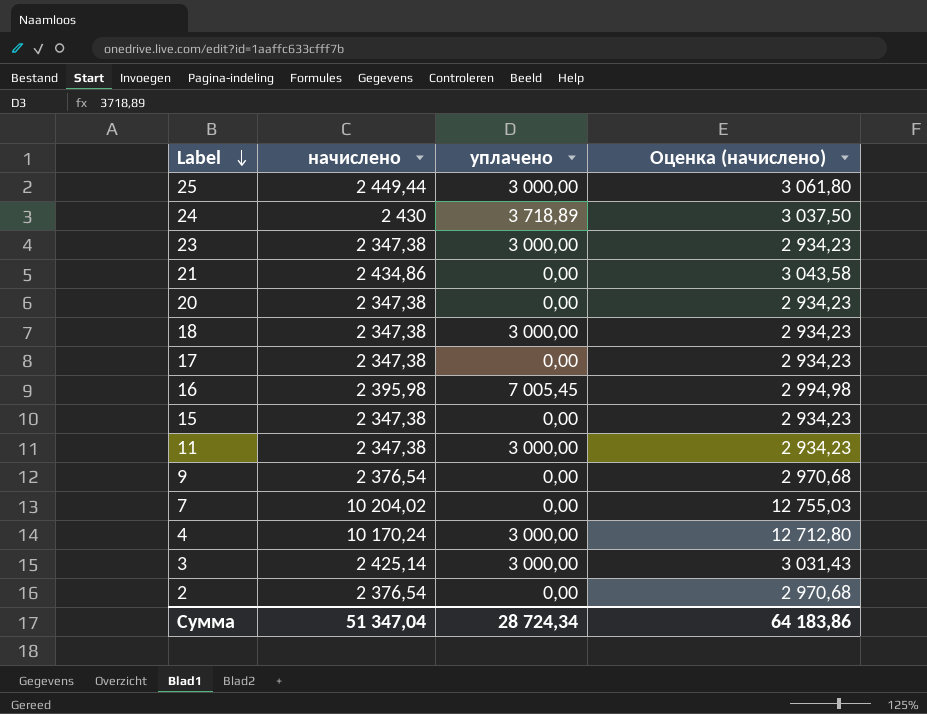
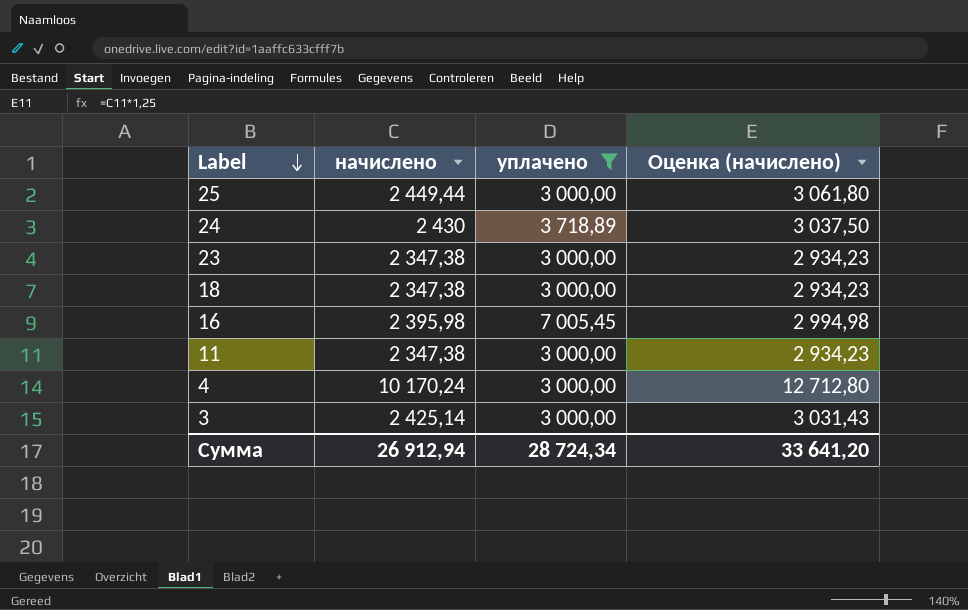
filter: none -> уплачено != 0,00
Сумма | начислено: 51 347,04 -> 26 912,94
Сумма | Оценка (начислено): 64 183,86 -> 33 641,20

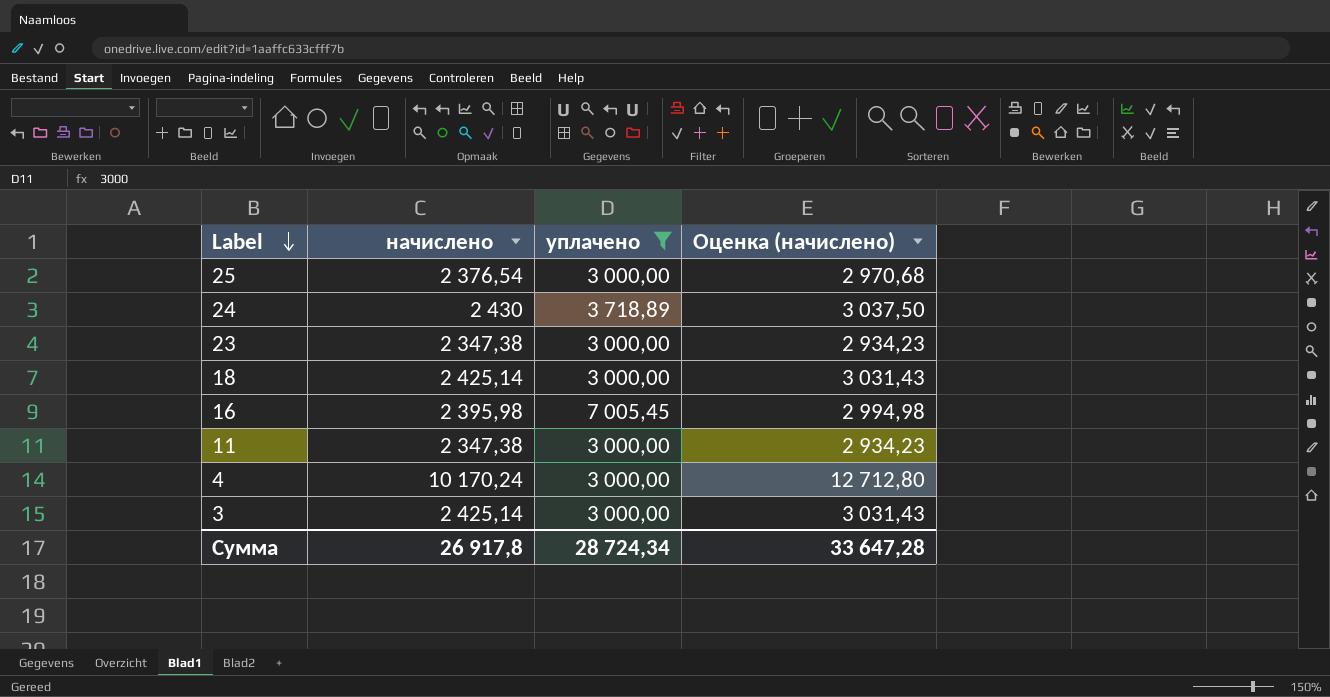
25 | начислено: 2 449,44 -> 2 376,54
25 | Оценка (начислено): 3 061,80 -> 2 970,68
18 | начислено: 2 347,38 -> 2 425,14
18 | Оценка (начислено): 2 934,23 -> 3 031,43
Сумма | начислено: 26 912,94 -> 26 917,8
Сумма | Оценка (начислено): 33 641,20 -> 33 647,28

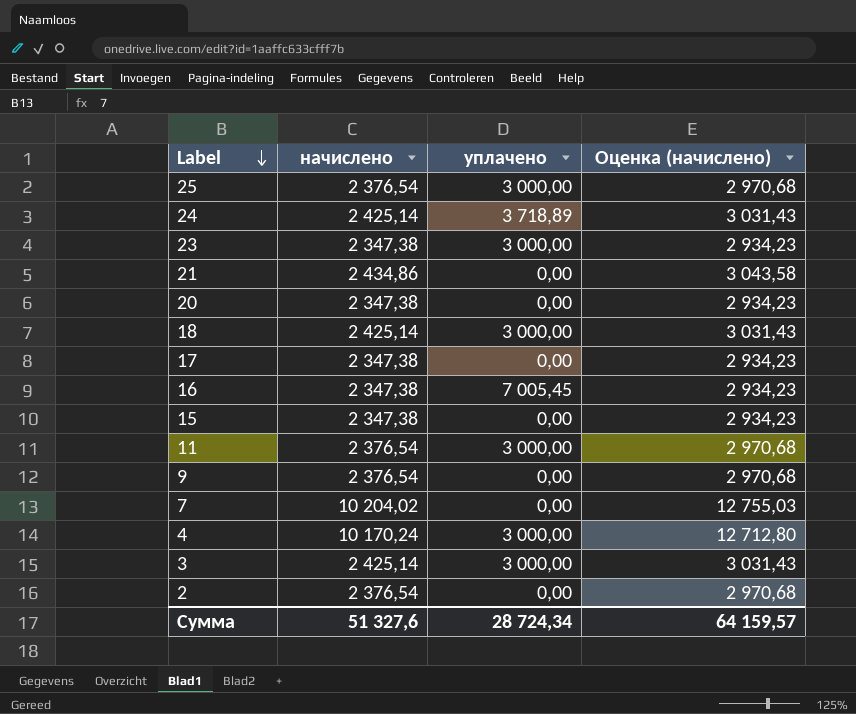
filter: уплачено != 0,00 -> none
24 | начислено: 2 430 -> 2 425,14
24 | Оценка (начислено): 3 037,50 -> 3 031,43
16 | начислено: 2 395,98 -> 2 347,38
16 | Оценка (начислено): 2 994,98 -> 2 934,23
11 | начислено: 2 347,38 -> 2 376,54
11 | Оценка (начислено): 2 934,23 -> 2 970,68
Сумма | начислено: 26 917,8 -> 51 327,6
Сумма | Оценка (начислено): 33 647,28 -> 64 159,57

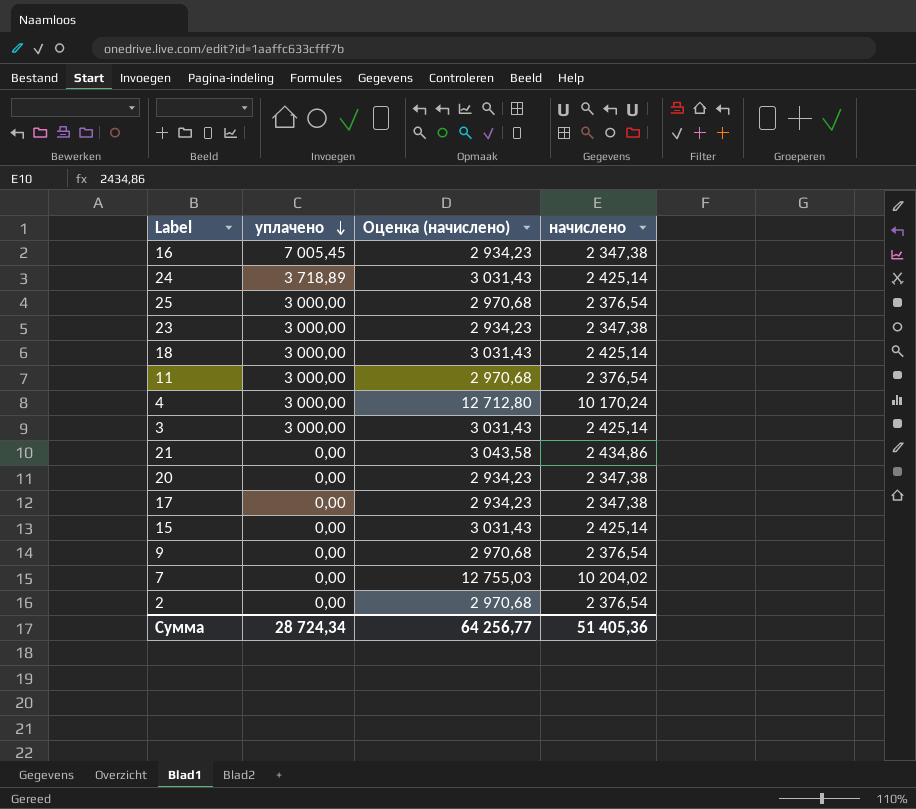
row order: Label descending -> уплачено descending
column начислено | position: 2 -> 4
15 | Оценка (начислено): 2 934,23 -> 3 031,43
15 | начислено: 2 347,38 -> 2 425,14
Сумма | Оценка (начислено): 64 159,57 -> 64 256,77
Сумма | начислено: 51 327,6 -> 51 405,36

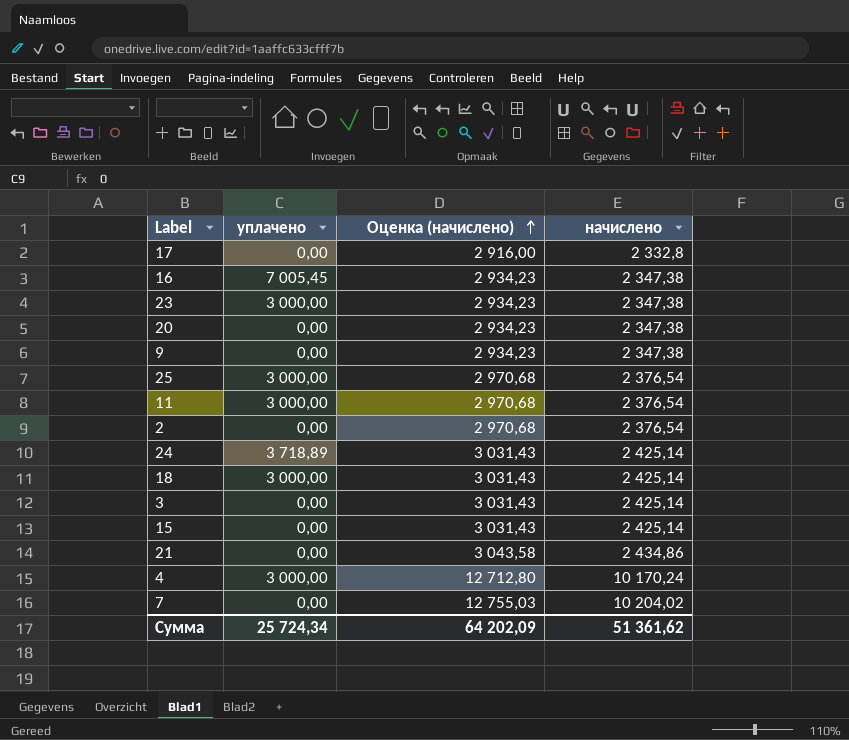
row order: уплачено descending -> Оценка (начислено) ascending
17 | Оценка (начислено): 2 934,23 -> 2 916,00
17 | начислено: 2 347,38 -> 2 332,8
9 | Оценка (начислено): 2 970,68 -> 2 934,23
9 | начислено: 2 376,54 -> 2 347,38
3 | уплачено: 3 000,00 -> 0,00
Сумма | уплачено: 28 724,34 -> 25 724,34
Сумма | Оценка (начислено): 64 256,77 -> 64 202,09
Сумма | начислено: 51 405,36 -> 51 361,62

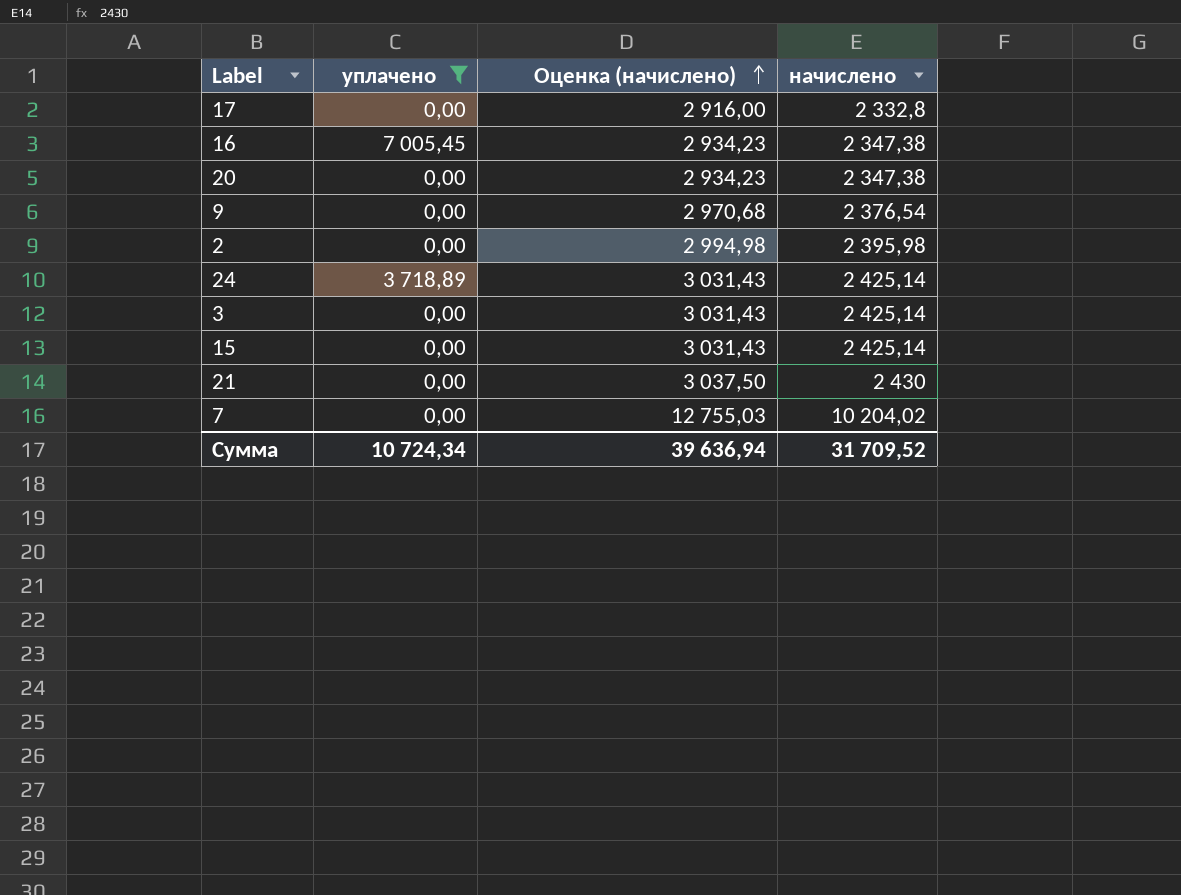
filter: none -> уплачено != 3 000,00
9 | Оценка (начислено): 2 934,23 -> 2 970,68
9 | начислено: 2 347,38 -> 2 376,54
2 | Оценка (начислено): 2 970,68 -> 2 994,98
2 | начислено: 2 376,54 -> 2 395,98
21 | Оценка (начислено): 3 043,58 -> 3 037,50
21 | начислено: 2 434,86 -> 2 430
Сумма | уплачено: 25 724,34 -> 10 724,34
Сумма | Оценка (начислено): 64 202,09 -> 39 636,94
Сумма | начислено: 51 361,62 -> 31 709,52

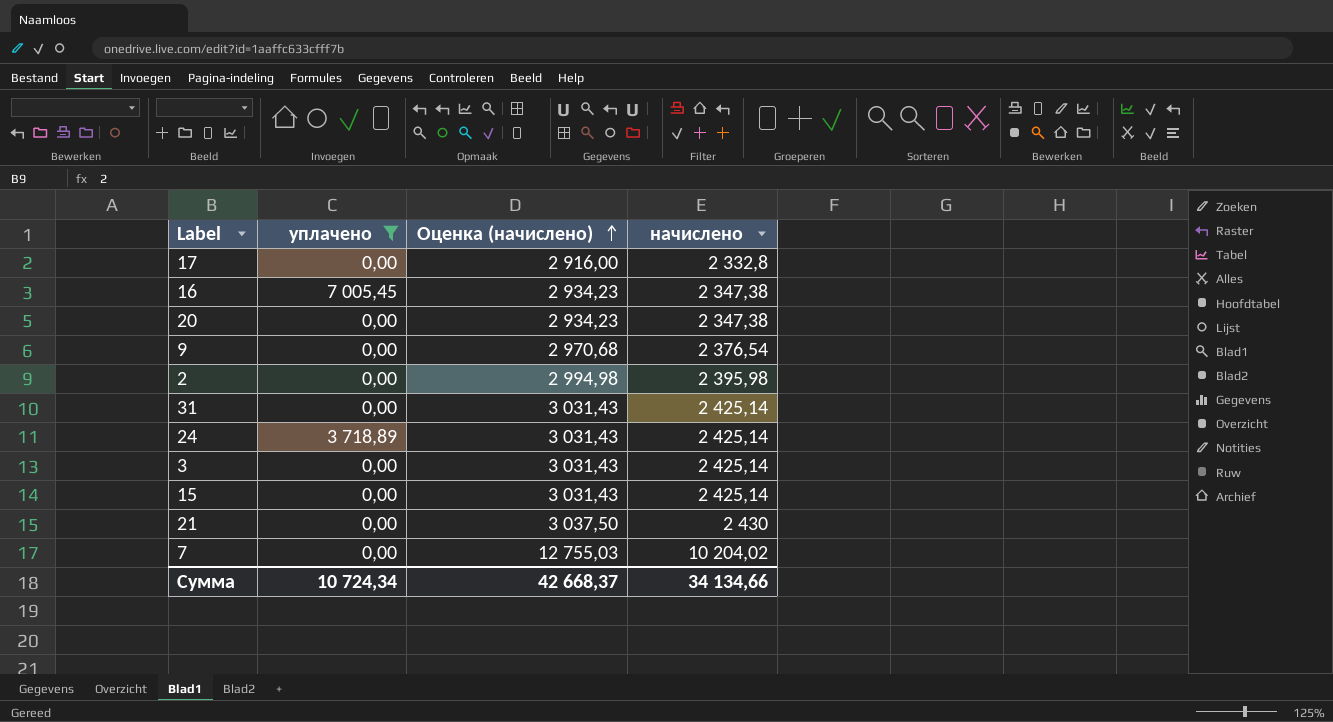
row 31: none -> 0,00 | 3 031,43 | 2 425,14
Сумма | Оценка (начислено): 39 636,94 -> 42 668,37
Сумма | начислено: 31 709,52 -> 34 134,66

